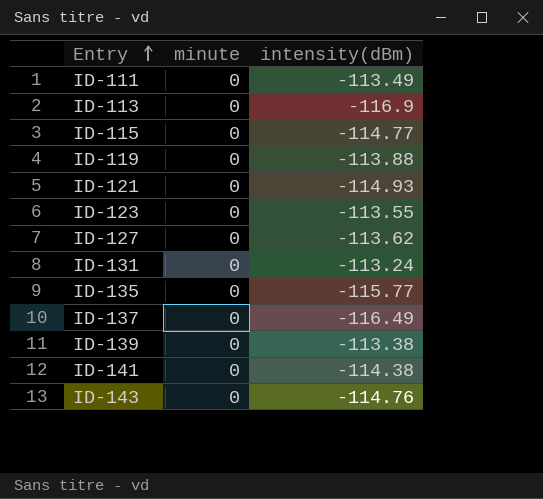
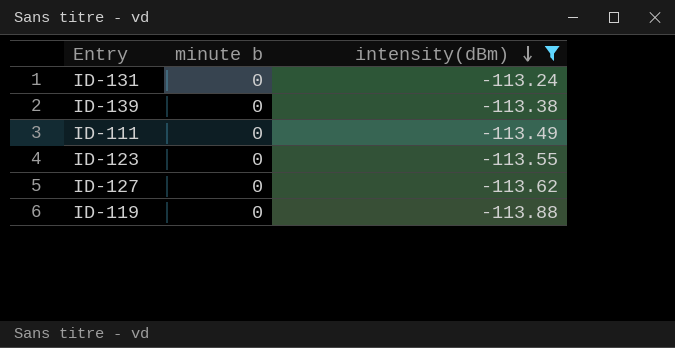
filter: none -> intensity(dBm) >= -113.88
row order: Entry ascending -> intensity(dBm) descending
column name: minute -> minute b

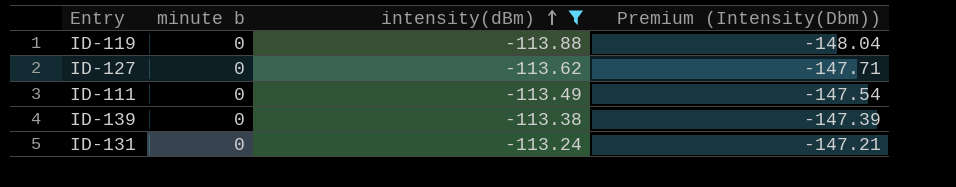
row order: intensity(dBm) descending -> intensity(dBm) ascending
column Premium (Intensity(Dbm)) | formula: none -> [intensity(dBm)] * 1.3
row ID-123: 0 | -113.55 -> none

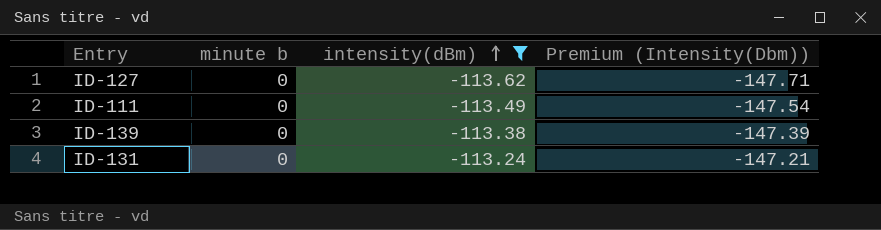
row ID-119: 0 | -113.88 | -148.04 -> none

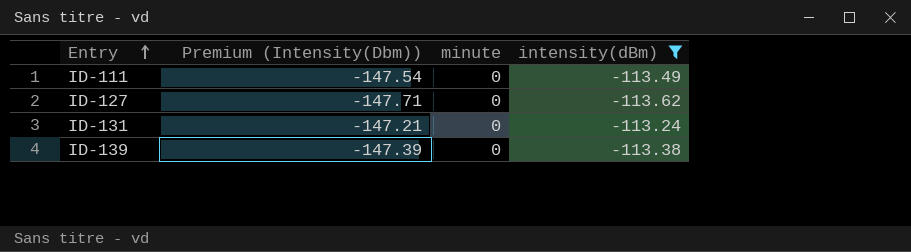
row order: intensity(dBm) ascending -> Entry ascending
column Premium (Intensity(Dbm)) | position: 4 -> 2
column name: minute b -> minute

